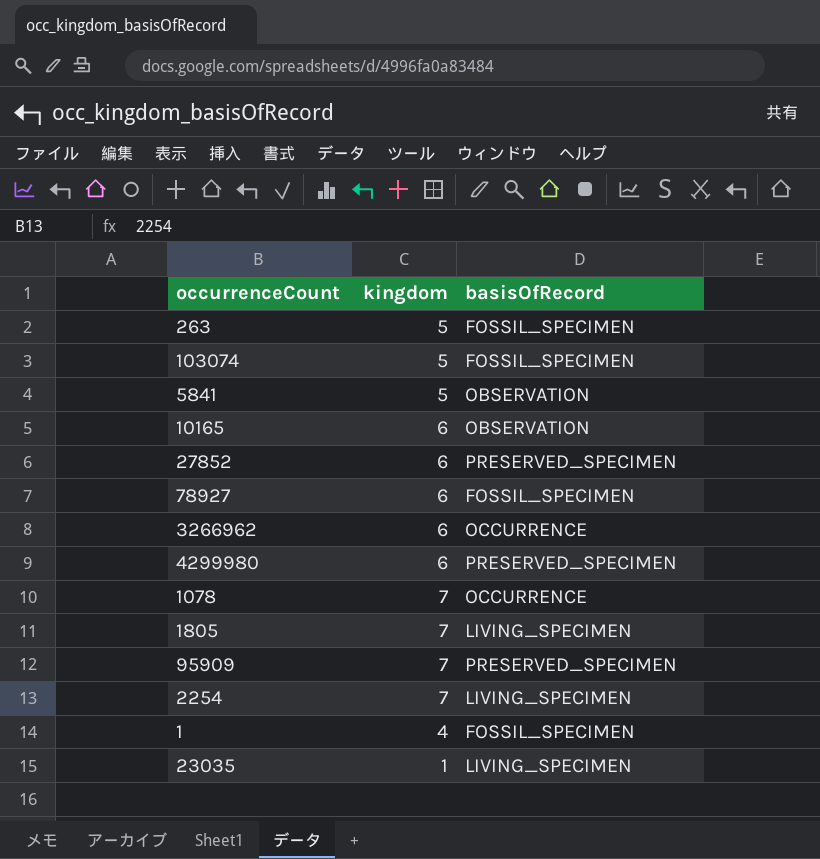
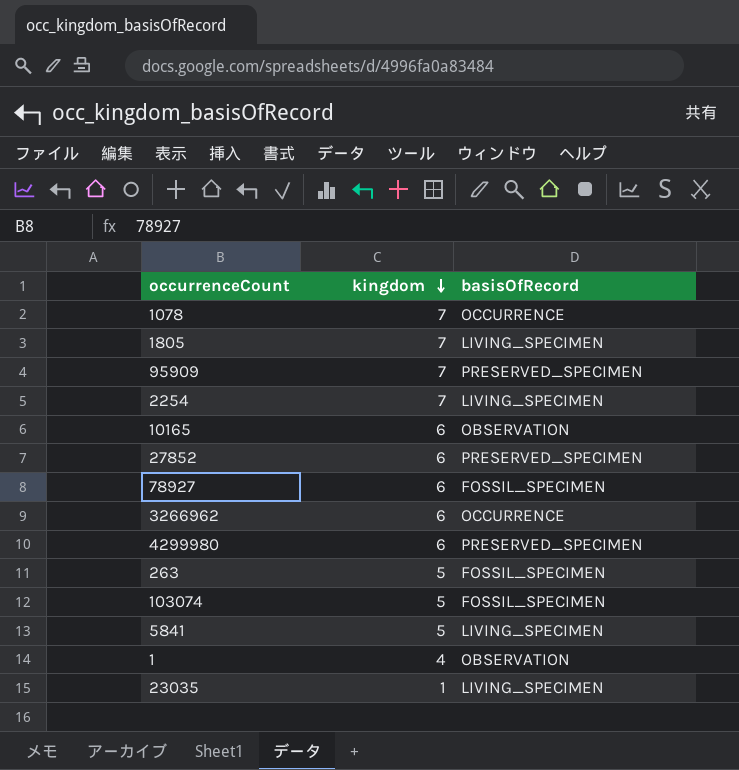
row order: none -> kingdom descending
5841 | basisOfRecord: OBSERVATION -> LIVING_SPECIMEN
1 | basisOfRecord: FOSSIL_SPECIMEN -> OBSERVATION

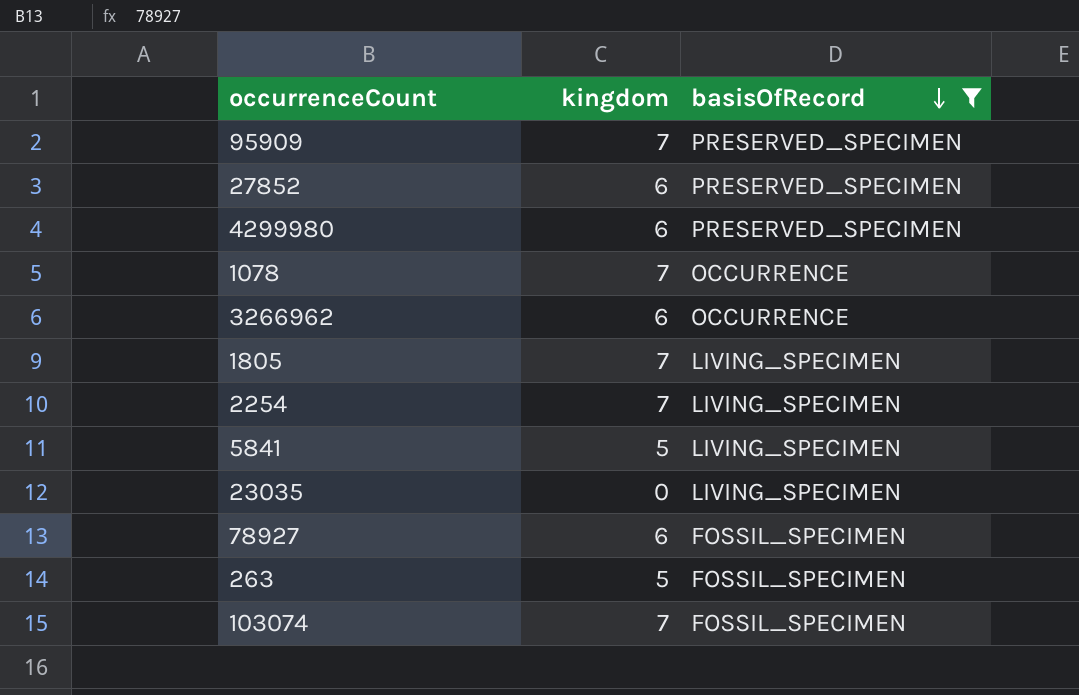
filter: none -> basisOfRecord != OBSERVATION
row order: kingdom descending -> basisOfRecord descending
23035 | kingdom: 1 -> 0
103074 | kingdom: 5 -> 7

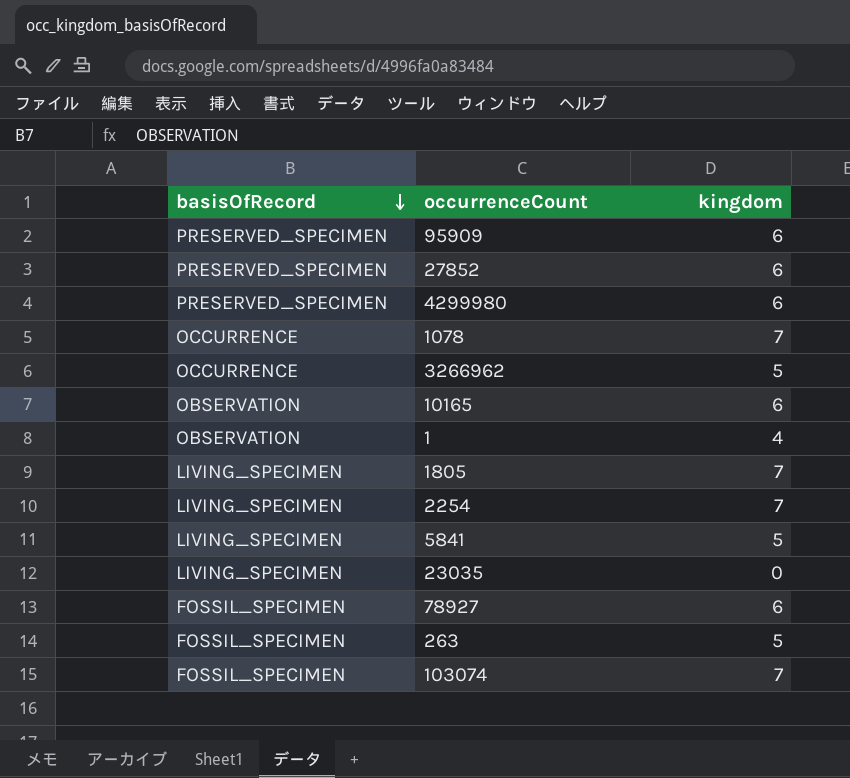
filter: basisOfRecord != OBSERVATION -> none
column basisOfRecord | position: 3 -> 1
95909 | kingdom: 7 -> 6
3266962 | kingdom: 6 -> 5

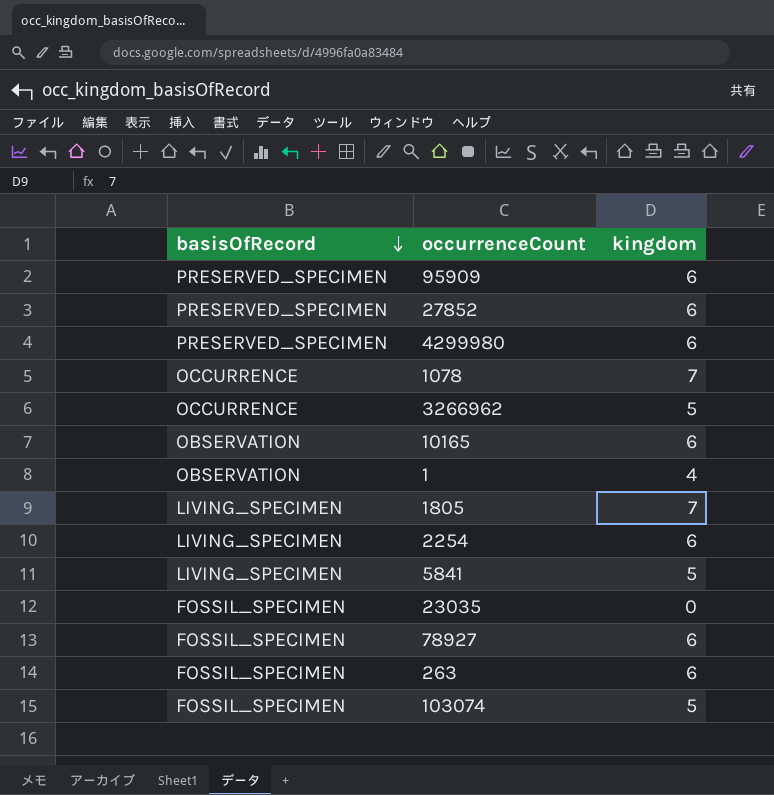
2254 | kingdom: 7 -> 6
23035 | basisOfRecord: LIVING_SPECIMEN -> FOSSIL_SPECIMEN
263 | kingdom: 5 -> 6
103074 | kingdom: 7 -> 5

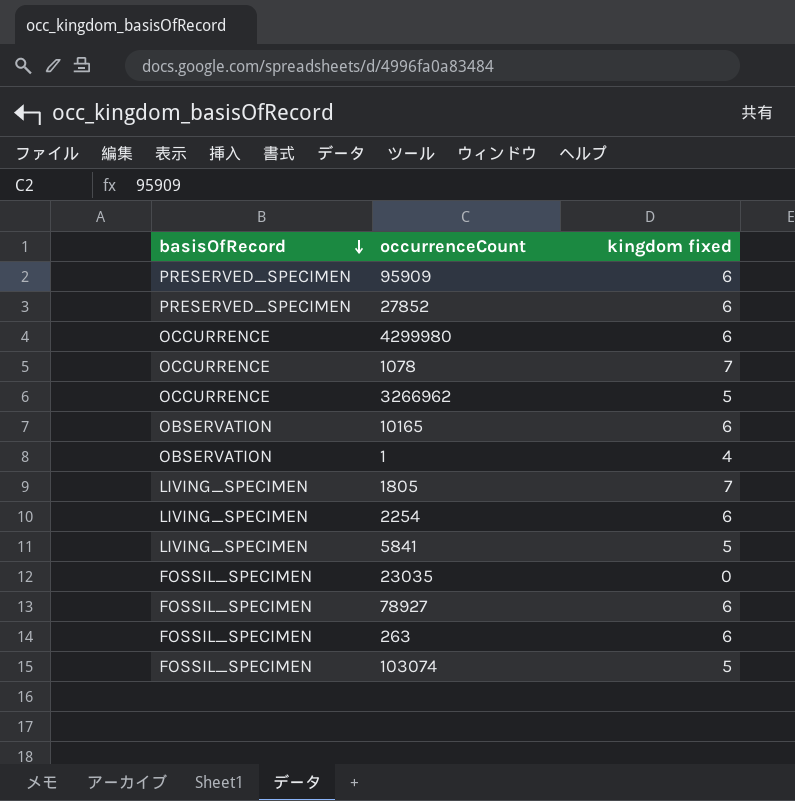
column name: kingdom -> kingdom fixed
4299980 | basisOfRecord: PRESERVED_SPECIMEN -> OCCURRENCE

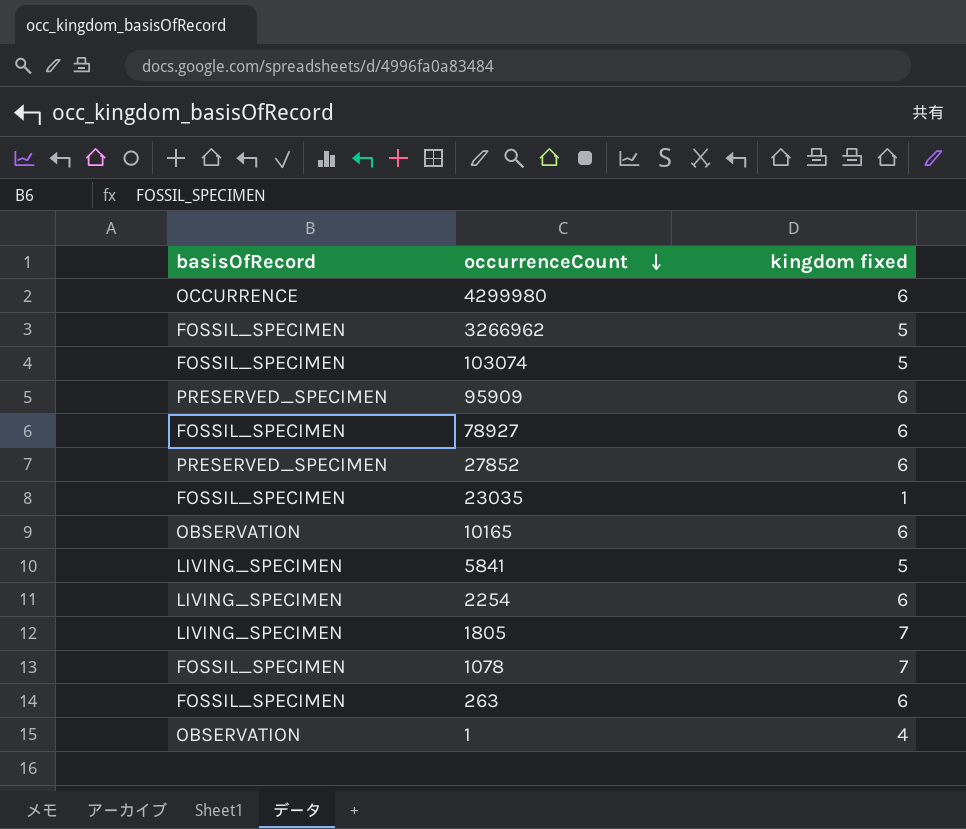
row order: basisOfRecord descending -> occurrenceCount descending
3266962 | basisOfRecord: OCCURRENCE -> FOSSIL_SPECIMEN
23035 | kingdom fixed: 0 -> 1
1078 | basisOfRecord: OCCURRENCE -> FOSSIL_SPECIMEN

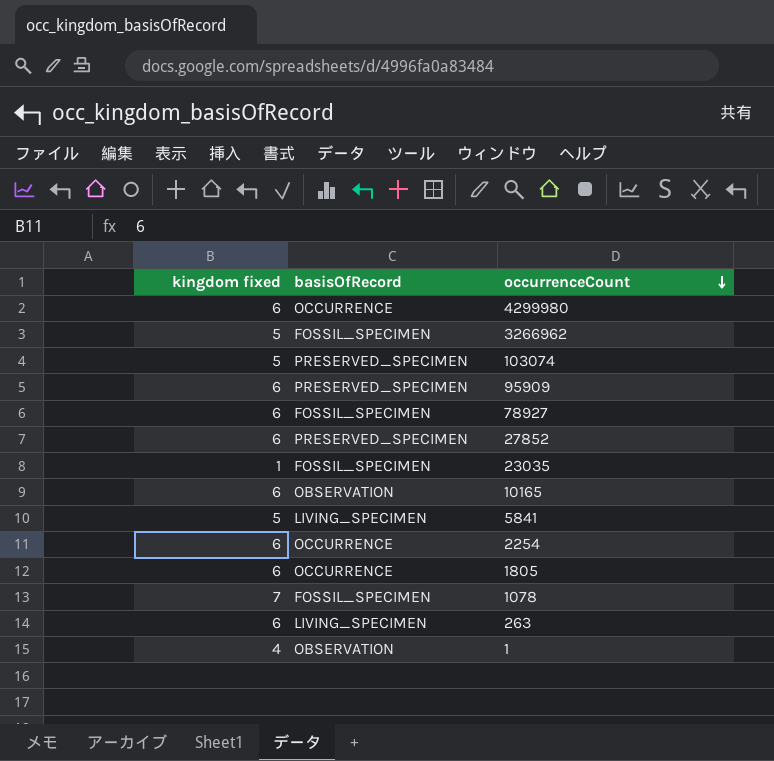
column kingdom fixed | position: 3 -> 1
103074 | basisOfRecord: FOSSIL_SPECIMEN -> PRESERVED_SPECIMEN
2254 | basisOfRecord: LIVING_SPECIMEN -> OCCURRENCE
1805 | kingdom fixed: 7 -> 6
1805 | basisOfRecord: LIVING_SPECIMEN -> OCCURRENCE
263 | basisOfRecord: FOSSIL_SPECIMEN -> LIVING_SPECIMEN

